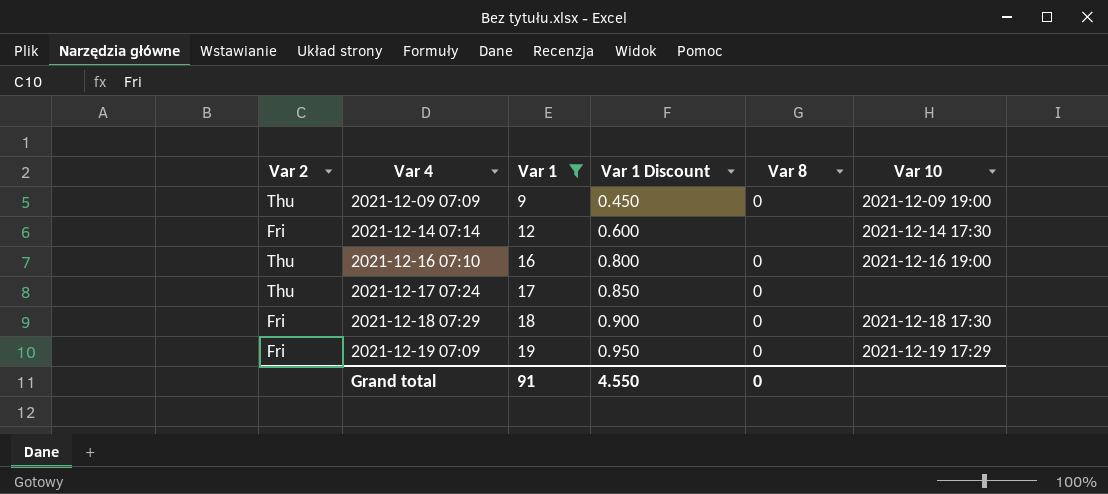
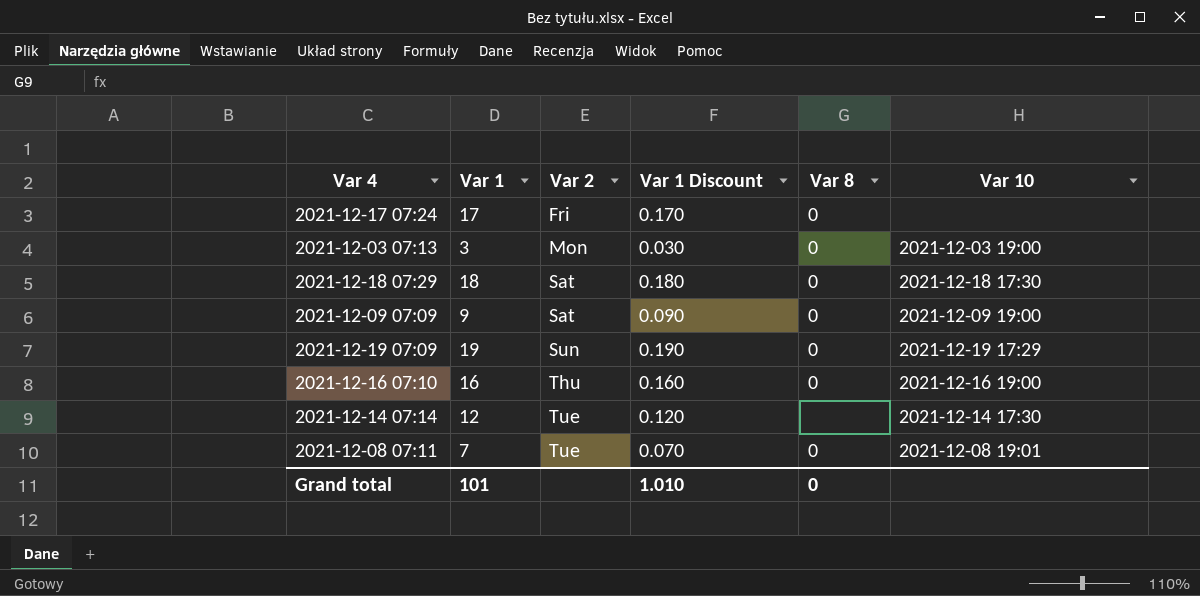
filter: Var 1 >= 9 -> none
row order: Var 4 ascending -> Var 2 ascending
column Var 2 | position: 1 -> 3
column Var 1 Discount | formula: [Var 1] * 0.05 -> [Var 1] * 0.01
2021-12-17 07:24 | Var 2: Thu -> Fri
2021-12-18 07:29 | Var 2: Fri -> Sat
2021-12-09 07:09 | Var 2: Thu -> Sat
2021-12-19 07:09 | Var 2: Fri -> Sun
2021-12-14 07:14 | Var 2: Fri -> Tue
Grand total | Var 1: 91 -> 101
Grand total | Var 1 Discount: 4.550 -> 1.010

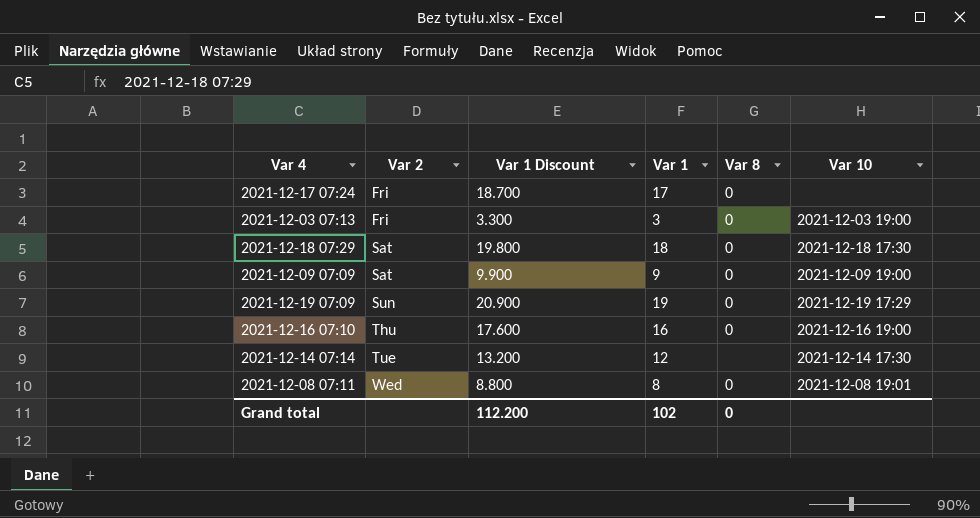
column Var 1 Discount | formula: [Var 1] * 0.01 -> [Var 1] * 1.1
column Var 1 | position: 2 -> 4
2021-12-03 07:13 | Var 2: Mon -> Fri
2021-12-08 07:11 | Var 2: Tue -> Wed
2021-12-08 07:11 | Var 1: 7 -> 8
Grand total | Var 1 Discount: 1.010 -> 112.200
Grand total | Var 1: 101 -> 102

